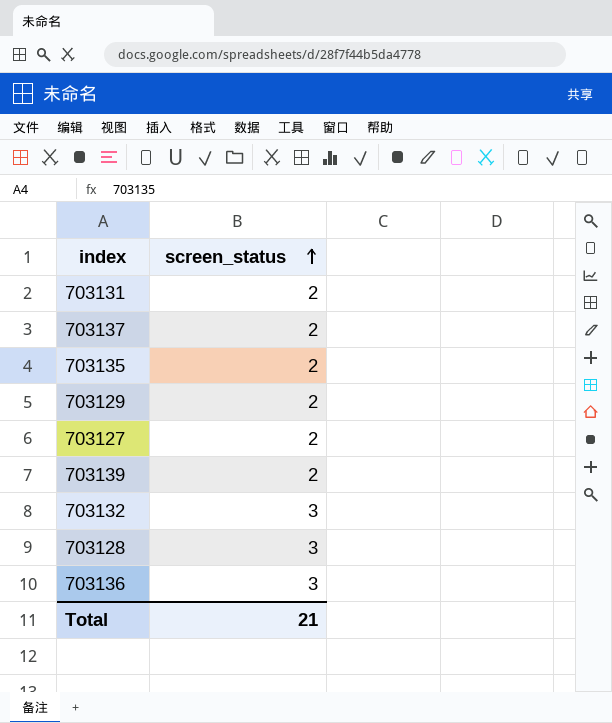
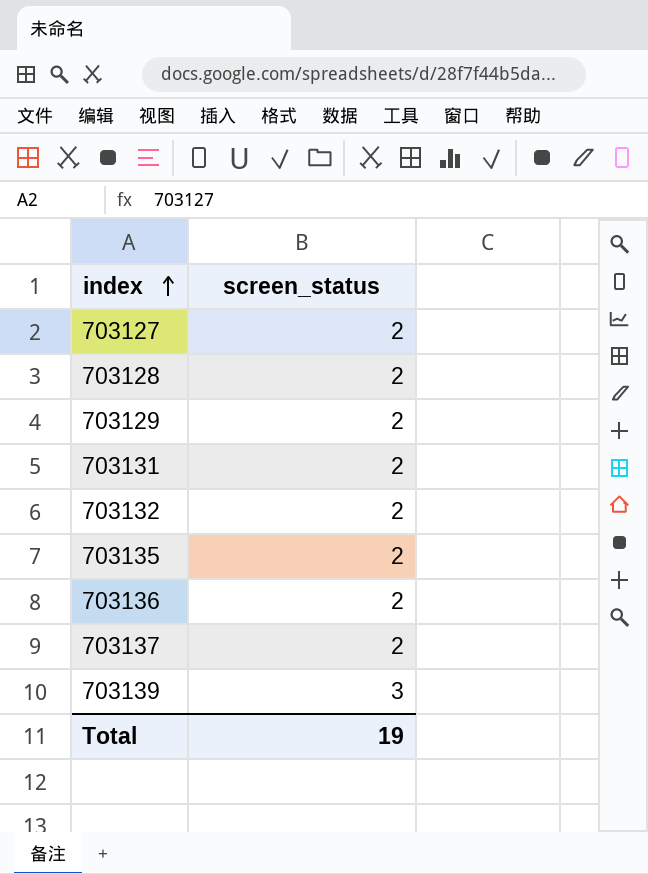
row order: screen_status ascending -> index ascending
703128 | screen_status: 3 -> 2
703132 | screen_status: 3 -> 2
703136 | screen_status: 3 -> 2
703139 | screen_status: 2 -> 3
Total | screen_status: 21 -> 19

